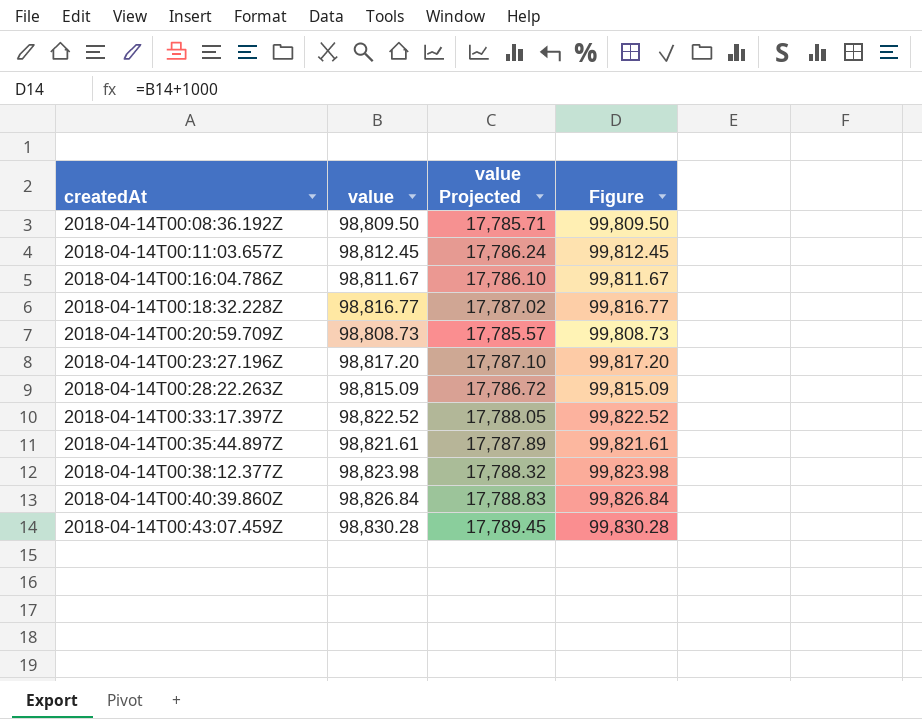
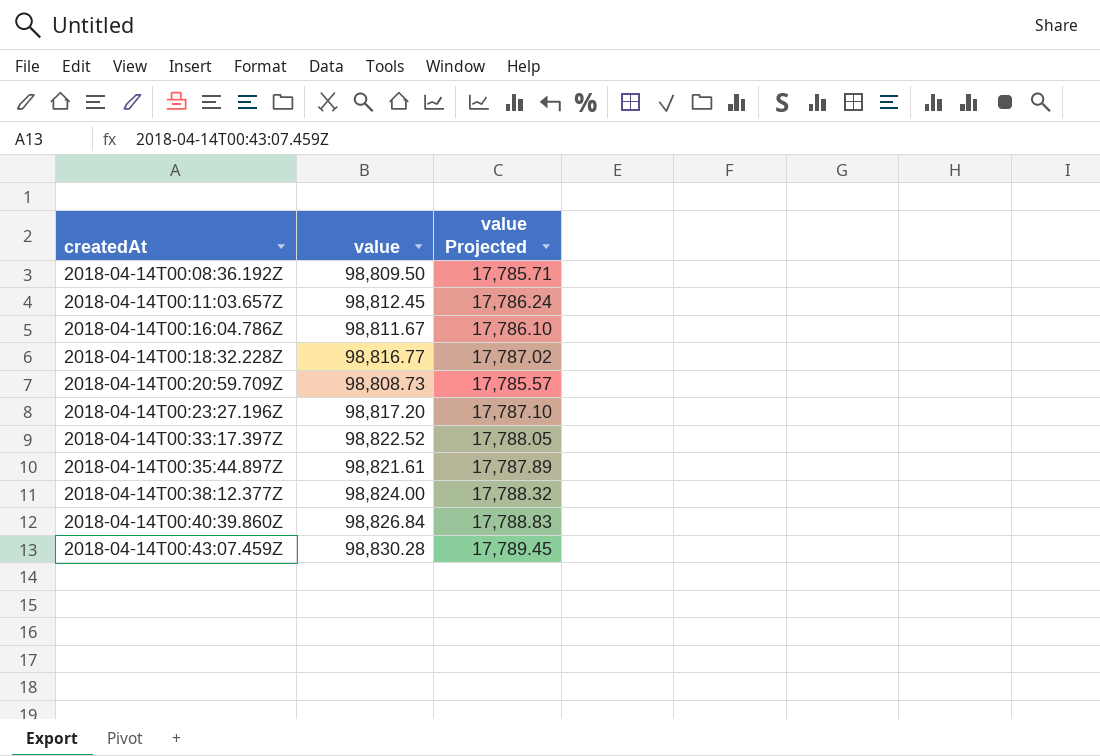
column Figure | formula: [value] + 1000 -> none
row 2018-04-14T00:28:22.263Z: 98,815.09 | 17,786.72 | 99,815.09 -> none
2018-04-14T00:38:12.377Z | value: 98,823.98 -> 98,824.00

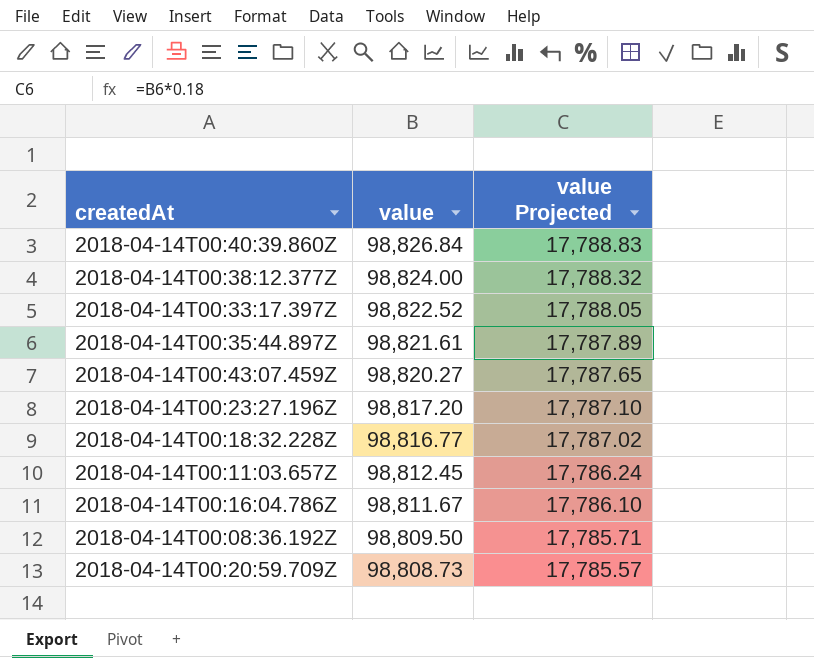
row order: createdAt ascending -> value descending
2018-04-14T00:43:07.459Z | value: 98,830.28 -> 98,820.27
2018-04-14T00:43:07.459Z | value Projected: 17,789.45 -> 17,787.65

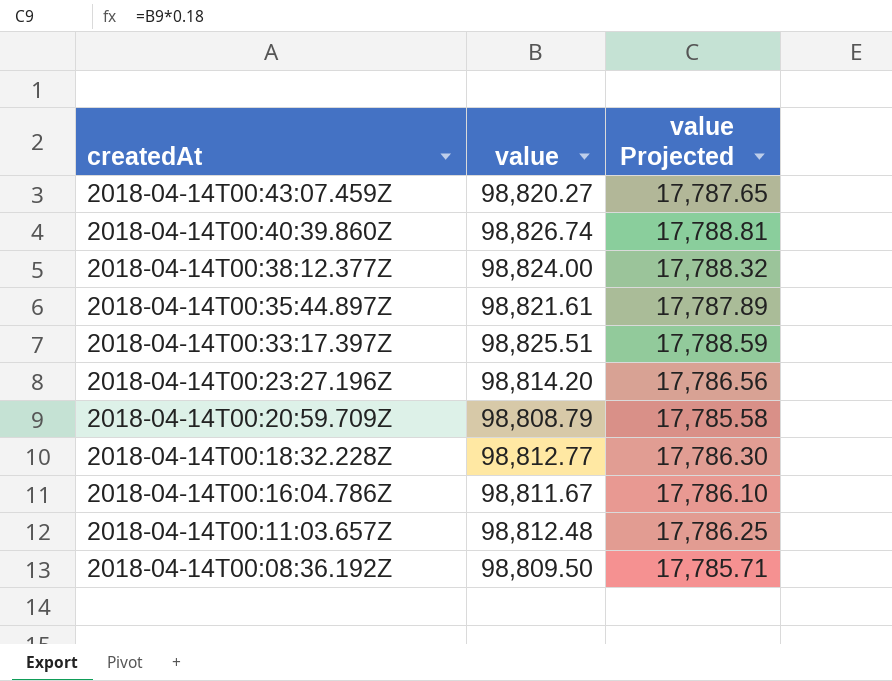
row order: value descending -> createdAt descending
2018-04-14T00:40:39.860Z | value: 98,826.84 -> 98,826.74
2018-04-14T00:40:39.860Z | value Projected: 17,788.83 -> 17,788.81
2018-04-14T00:33:17.397Z | value: 98,822.52 -> 98,825.51
2018-04-14T00:33:17.397Z | value Projected: 17,788.05 -> 17,788.59
2018-04-14T00:23:27.196Z | value: 98,817.20 -> 98,814.20
2018-04-14T00:23:27.196Z | value Projected: 17,787.10 -> 17,786.56
2018-04-14T00:20:59.709Z | value: 98,808.73 -> 98,808.79
2018-04-14T00:20:59.709Z | value Projected: 17,785.57 -> 17,785.58
2018-04-14T00:18:32.228Z | value: 98,816.77 -> 98,812.77
2018-04-14T00:18:32.228Z | value Projected: 17,787.02 -> 17,786.30
2018-04-14T00:11:03.657Z | value: 98,812.45 -> 98,812.48
2018-04-14T00:11:03.657Z | value Projected: 17,786.24 -> 17,786.25

